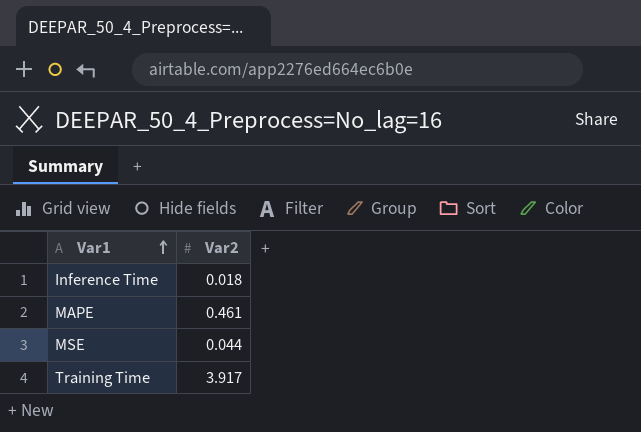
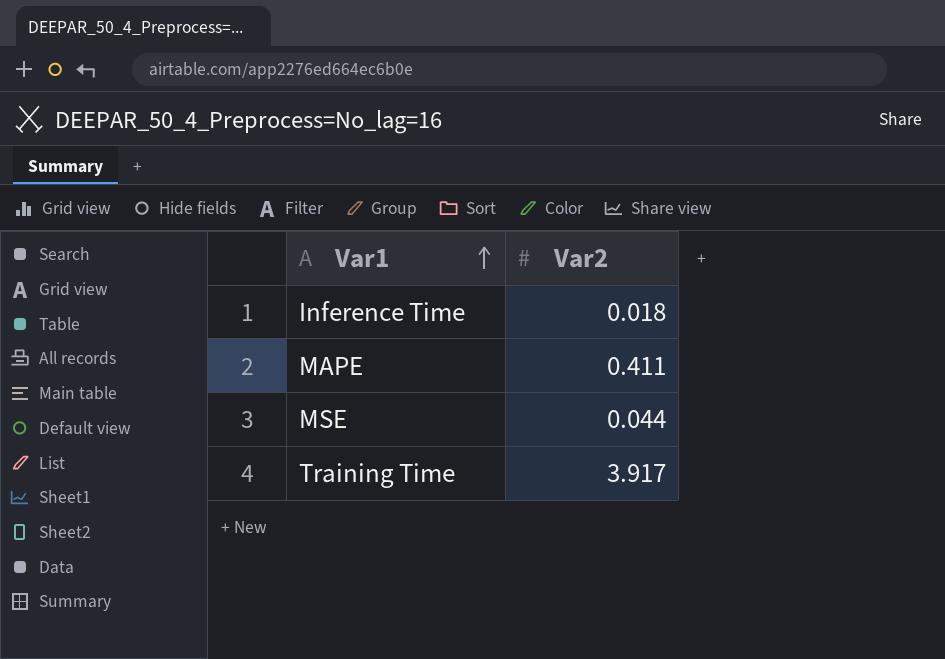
MAPE | Var2: 0.461 -> 0.411

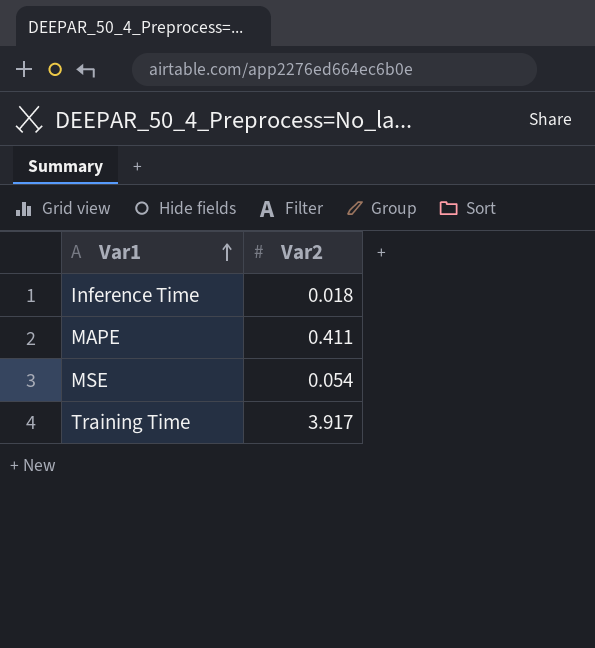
MSE | Var2: 0.044 -> 0.054

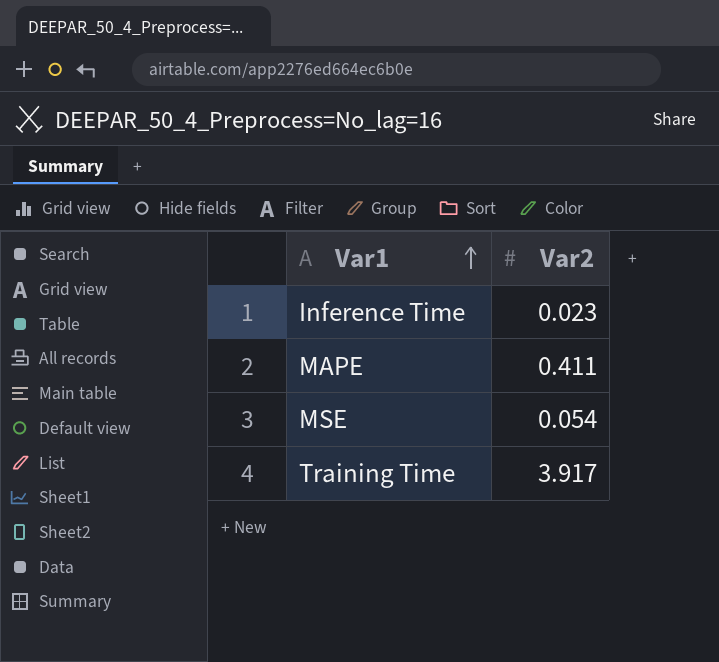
Inference Time | Var2: 0.018 -> 0.023

